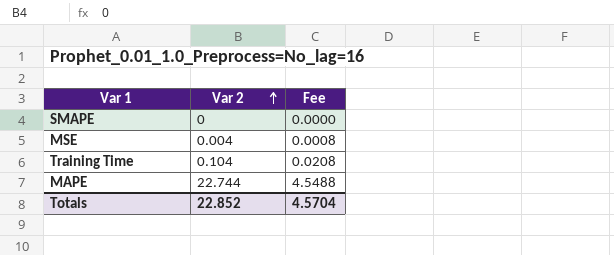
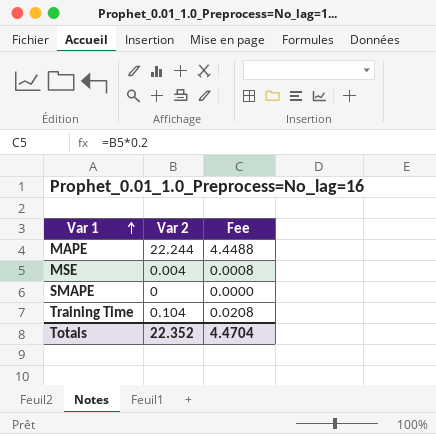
row order: Var 2 ascending -> Var 1 ascending
MAPE | Var 2: 22.744 -> 22.244
MAPE | Fee: 4.5488 -> 4.4488
Totals | Var 2: 22.852 -> 22.352
Totals | Fee: 4.5704 -> 4.4704

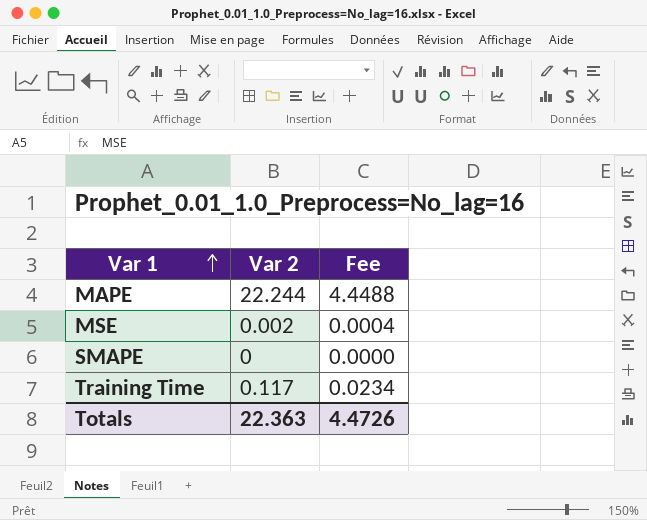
MSE | Var 2: 0.004 -> 0.002
MSE | Fee: 0.0008 -> 0.0004
Training Time | Var 2: 0.104 -> 0.117
Training Time | Fee: 0.0208 -> 0.0234
Totals | Var 2: 22.352 -> 22.363
Totals | Fee: 4.4704 -> 4.4726

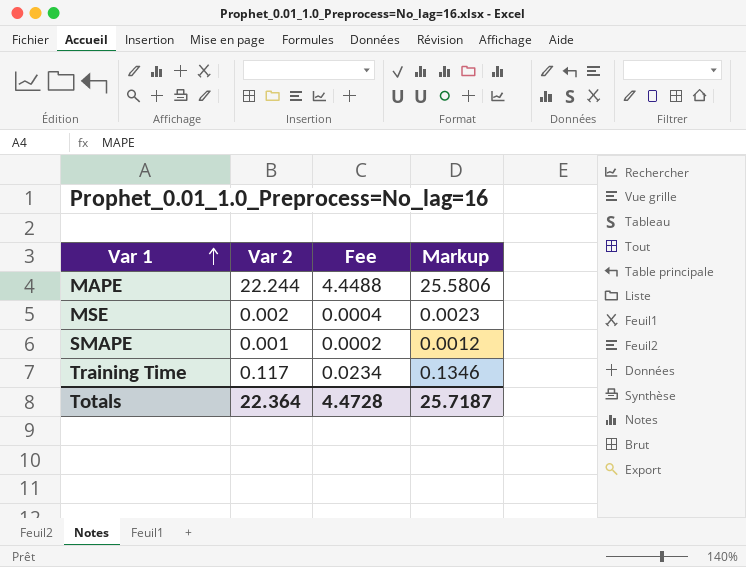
column Markup | formula: none -> [Var 2] * 1.15
SMAPE | Var 2: 0 -> 0.001
SMAPE | Fee: 0.0000 -> 0.0002
Totals | Var 2: 22.363 -> 22.364
Totals | Fee: 4.4726 -> 4.4728

